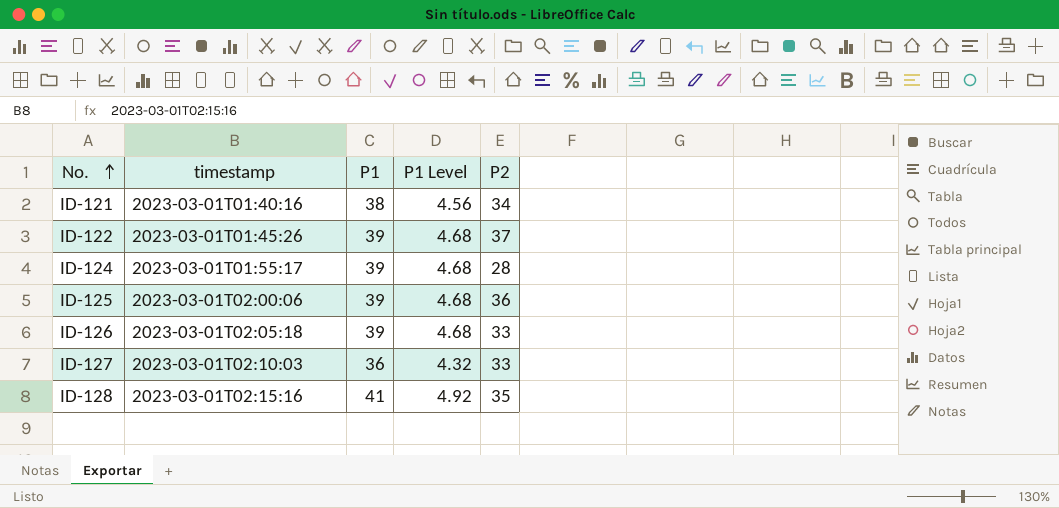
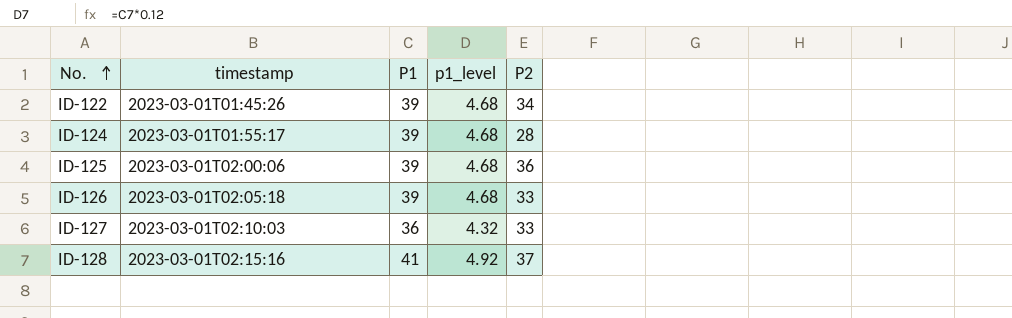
column name: P1 Level -> p1_level
row ID-121: 2023-03-01T01:40:16 | 38 | 4.56 | 34 -> none
ID-122 | P2: 37 -> 34
ID-128 | P2: 35 -> 37

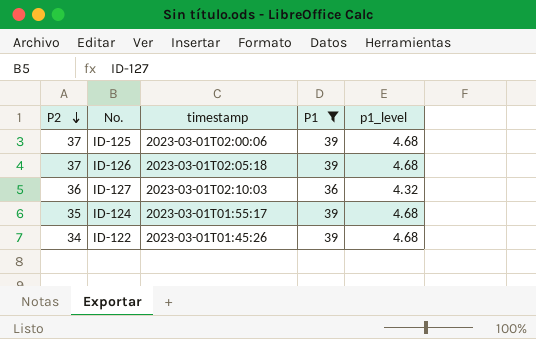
filter: none -> P1 != 41
row order: No. ascending -> P2 descending
column P2 | position: 5 -> 1
ID-125 | P2: 36 -> 37
ID-126 | P2: 33 -> 37
ID-127 | P2: 33 -> 36
ID-124 | P2: 28 -> 35

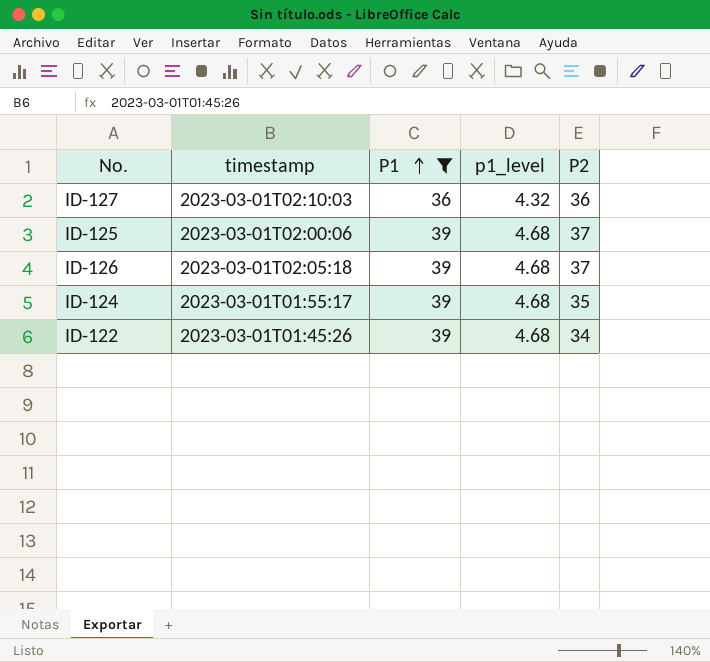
row order: P2 descending -> P1 ascending
column P2 | position: 1 -> 5

